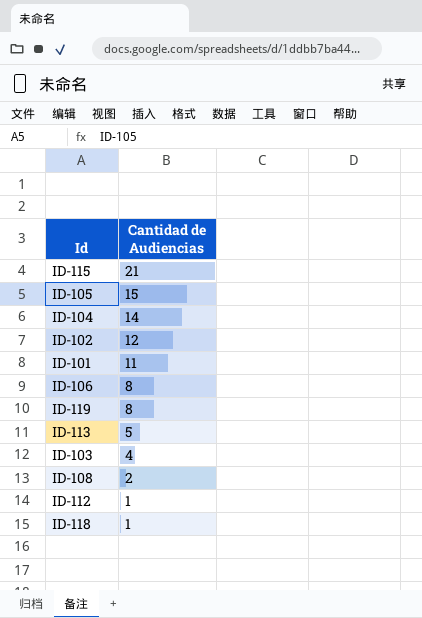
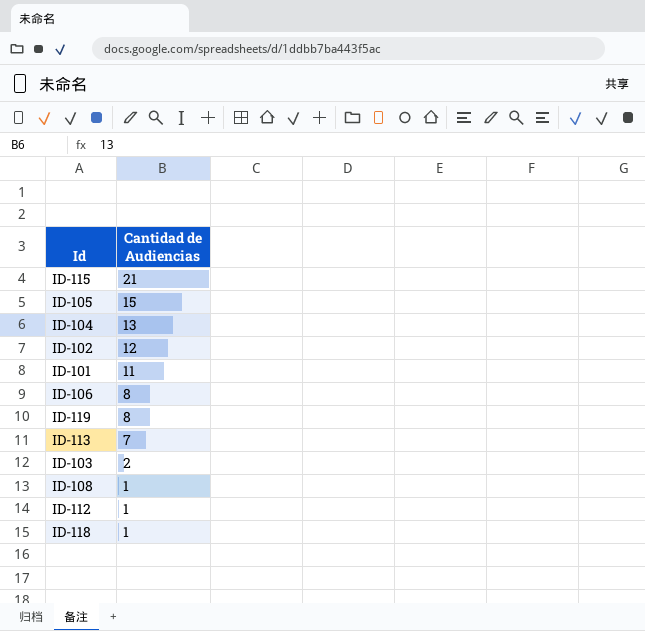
ID-104 | Cantidad de Audiencias: 14 -> 13
ID-113 | Cantidad de Audiencias: 5 -> 7
ID-103 | Cantidad de Audiencias: 4 -> 2
ID-108 | Cantidad de Audiencias: 2 -> 1

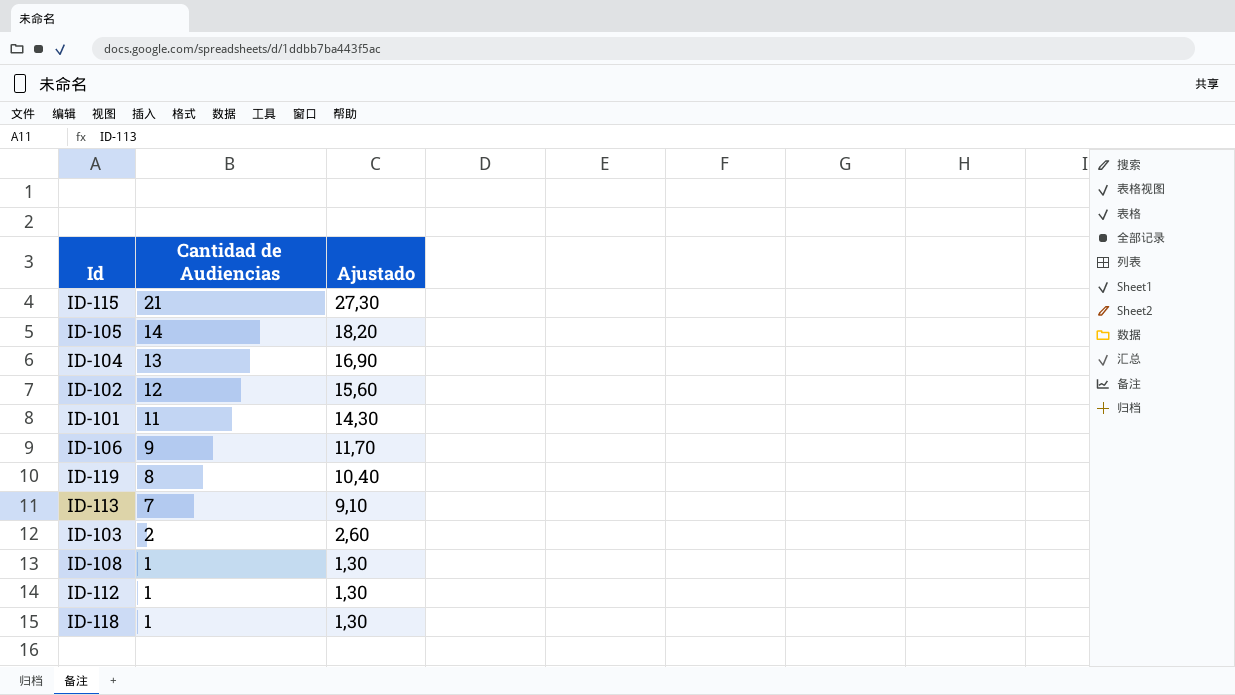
column Ajustado | formula: none -> [Cantidad de Audiencias] * 1,3
ID-105 | Cantidad de Audiencias: 15 -> 14
ID-106 | Cantidad de Audiencias: 8 -> 9

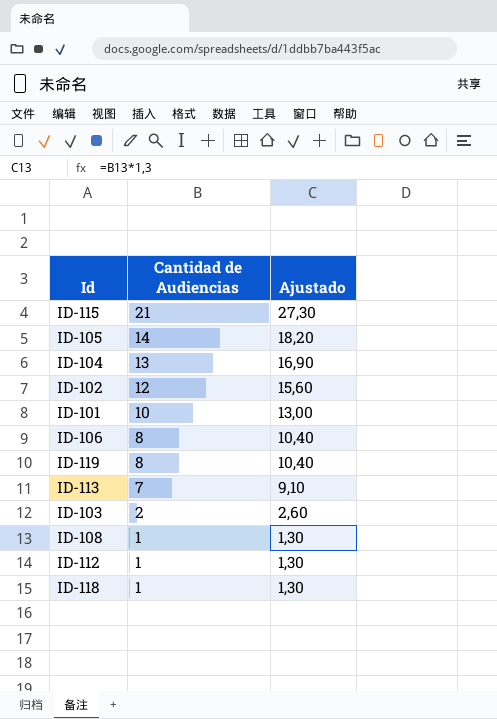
ID-101 | Cantidad de Audiencias: 11 -> 10
ID-101 | Ajustado: 14,30 -> 13,00
ID-106 | Cantidad de Audiencias: 9 -> 8
ID-106 | Ajustado: 11,70 -> 10,40

